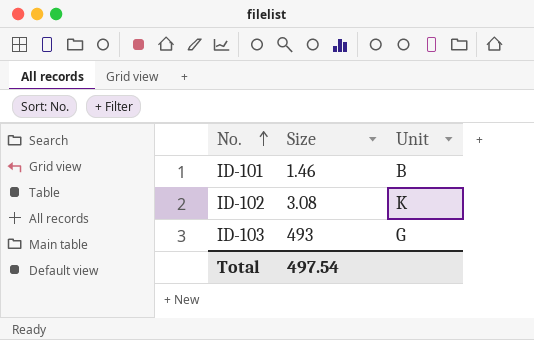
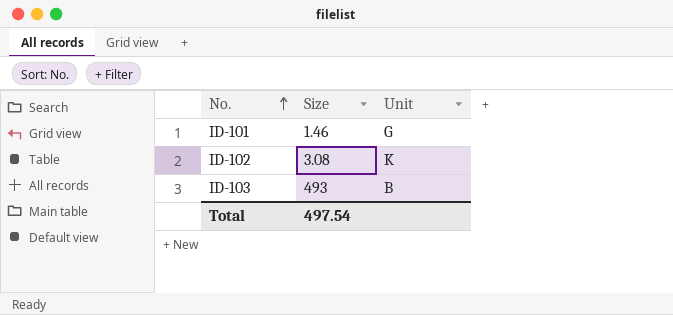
ID-101 | Unit: B -> G
ID-103 | Unit: G -> B

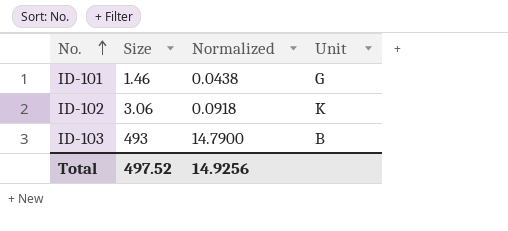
column Normalized | formula: none -> [Size] * 0.03
ID-102 | Size: 3.08 -> 3.06
Total | Size: 497.54 -> 497.52

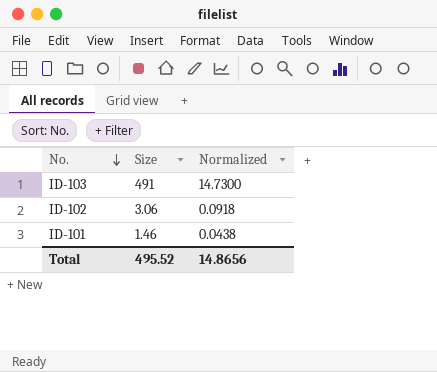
row order: No. ascending -> No. descending
column Unit | position: 4 -> none
ID-103 | Size: 493 -> 491
ID-103 | Normalized: 14.7900 -> 14.7300
Total | Size: 497.52 -> 495.52
Total | Normalized: 14.9256 -> 14.8656

